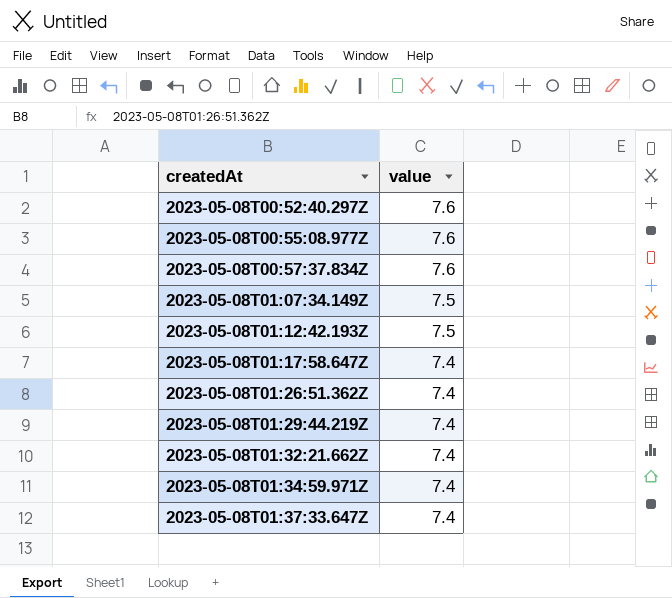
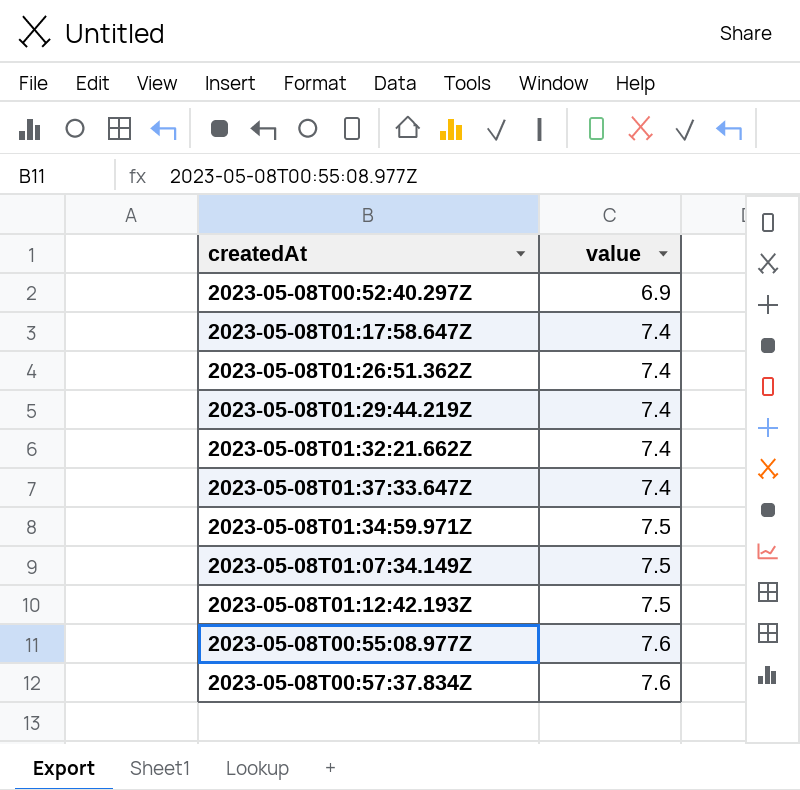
row order: createdAt ascending -> value ascending
2023-05-08T00:52:40.297Z | value: 7.6 -> 6.9
2023-05-08T01:34:59.971Z | value: 7.4 -> 7.5

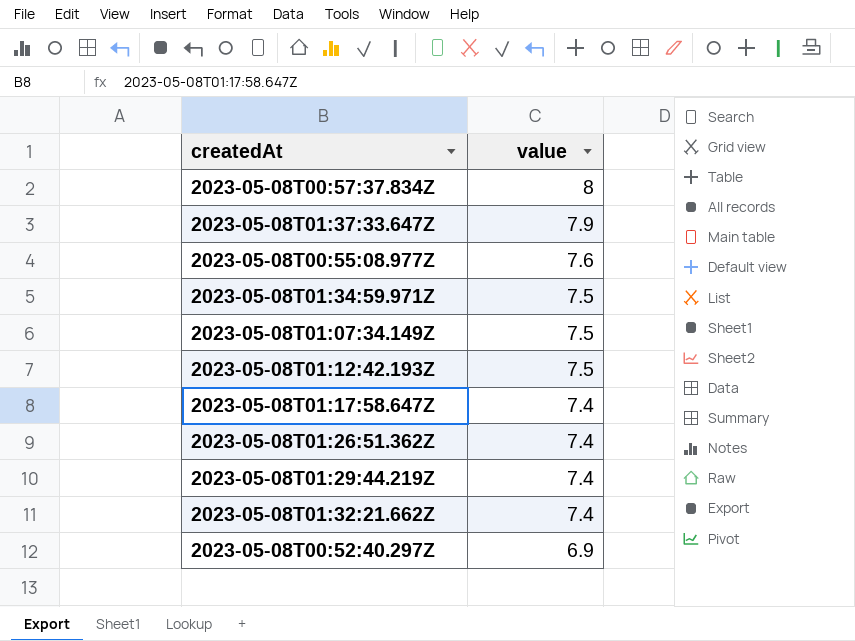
row order: value ascending -> value descending
2023-05-08T00:57:37.834Z | value: 7.6 -> 8
2023-05-08T01:37:33.647Z | value: 7.4 -> 7.9

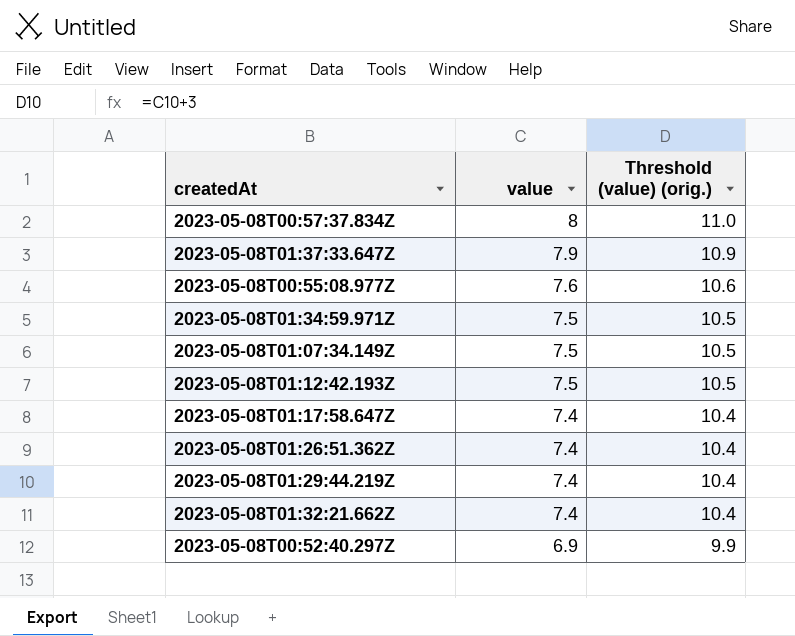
column Threshold (value) (orig.) | formula: none -> [value] + 3

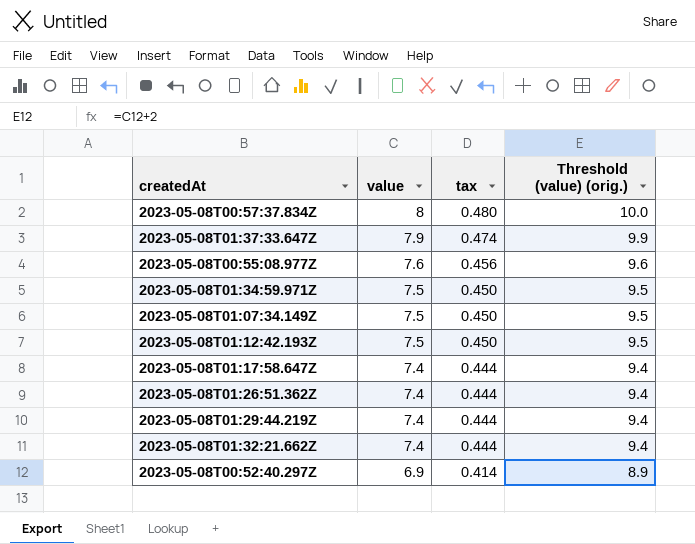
column tax | formula: none -> [value] * 0.06
column Threshold (value) (orig.) | formula: [value] + 3 -> [value] + 2

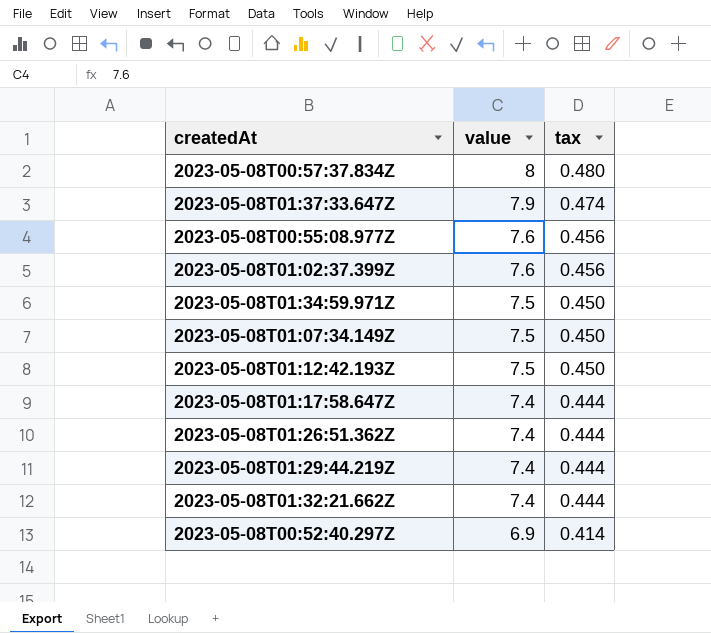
column Threshold (value) (orig.) | formula: [value] + 2 -> none
row 2023-05-08T01:02:37.399Z: none -> 7.6 | 0.456

